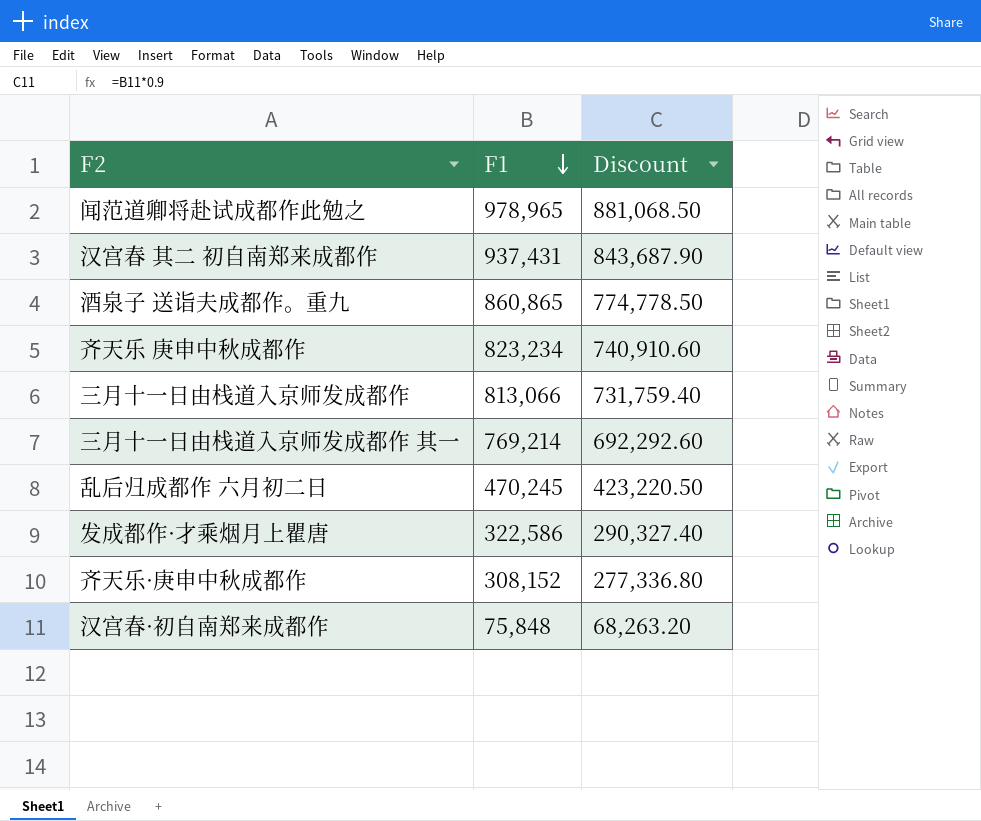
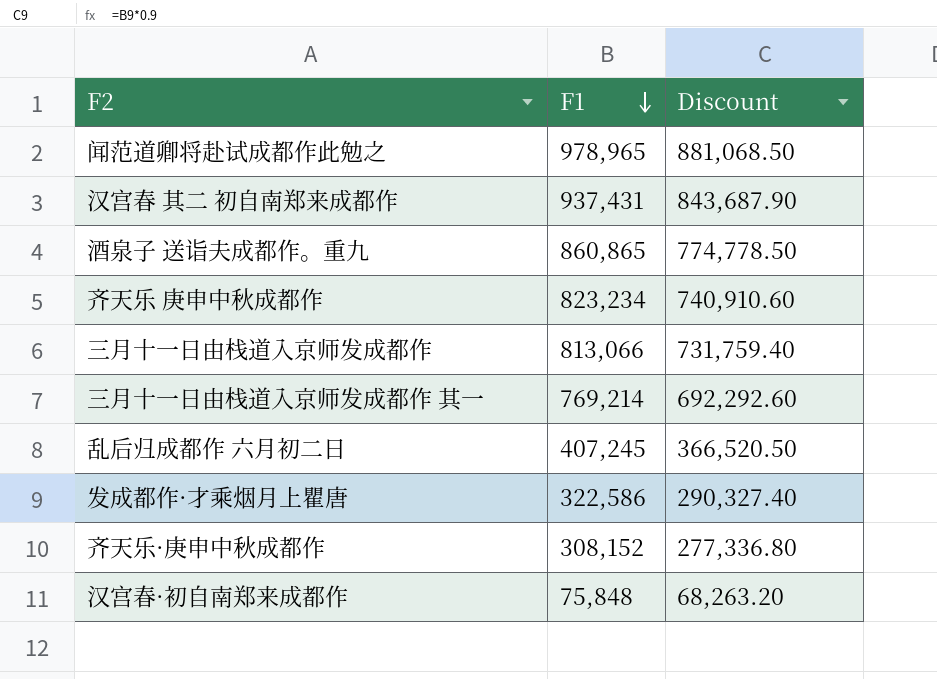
乱后归成都作 六月初二日 | F1: 470,245 -> 407,245
乱后归成都作 六月初二日 | Discount: 423,220.50 -> 366,520.50

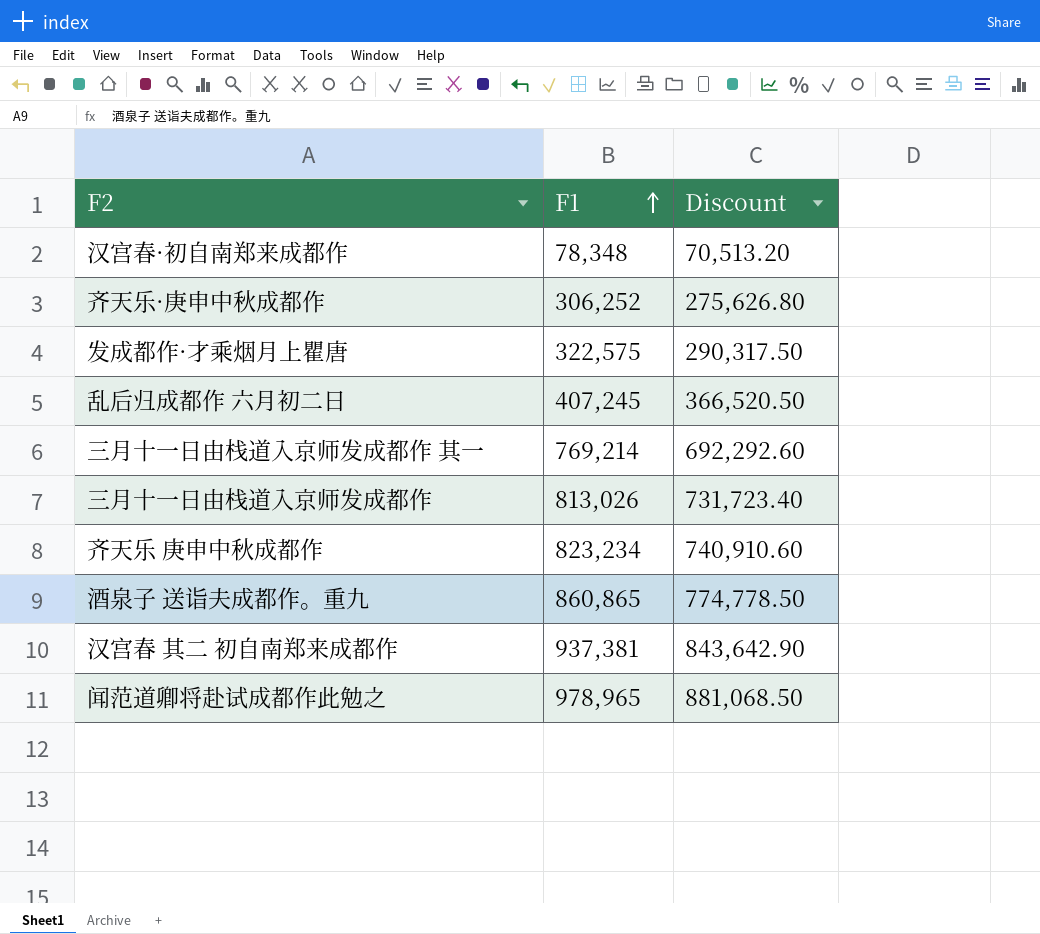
row order: F1 descending -> F1 ascending
汉宫春·初自南郑来成都作 | F1: 75,848 -> 78,348
汉宫春·初自南郑来成都作 | Discount: 68,263.20 -> 70,513.20
齐天乐·庚申中秋成都作 | F1: 308,152 -> 306,252
齐天乐·庚申中秋成都作 | Discount: 277,336.80 -> 275,626.80
发成都作·才乘烟月上瞿唐 | F1: 322,586 -> 322,575
发成都作·才乘烟月上瞿唐 | Discount: 290,327.40 -> 290,317.50
三月十一日由栈道入京师发成都作 | F1: 813,066 -> 813,026
三月十一日由栈道入京师发成都作 | Discount: 731,759.40 -> 731,723.40
汉宫春 其二 初自南郑来成都作 | F1: 937,431 -> 937,381
汉宫春 其二 初自南郑来成都作 | Discount: 843,687.90 -> 843,642.90

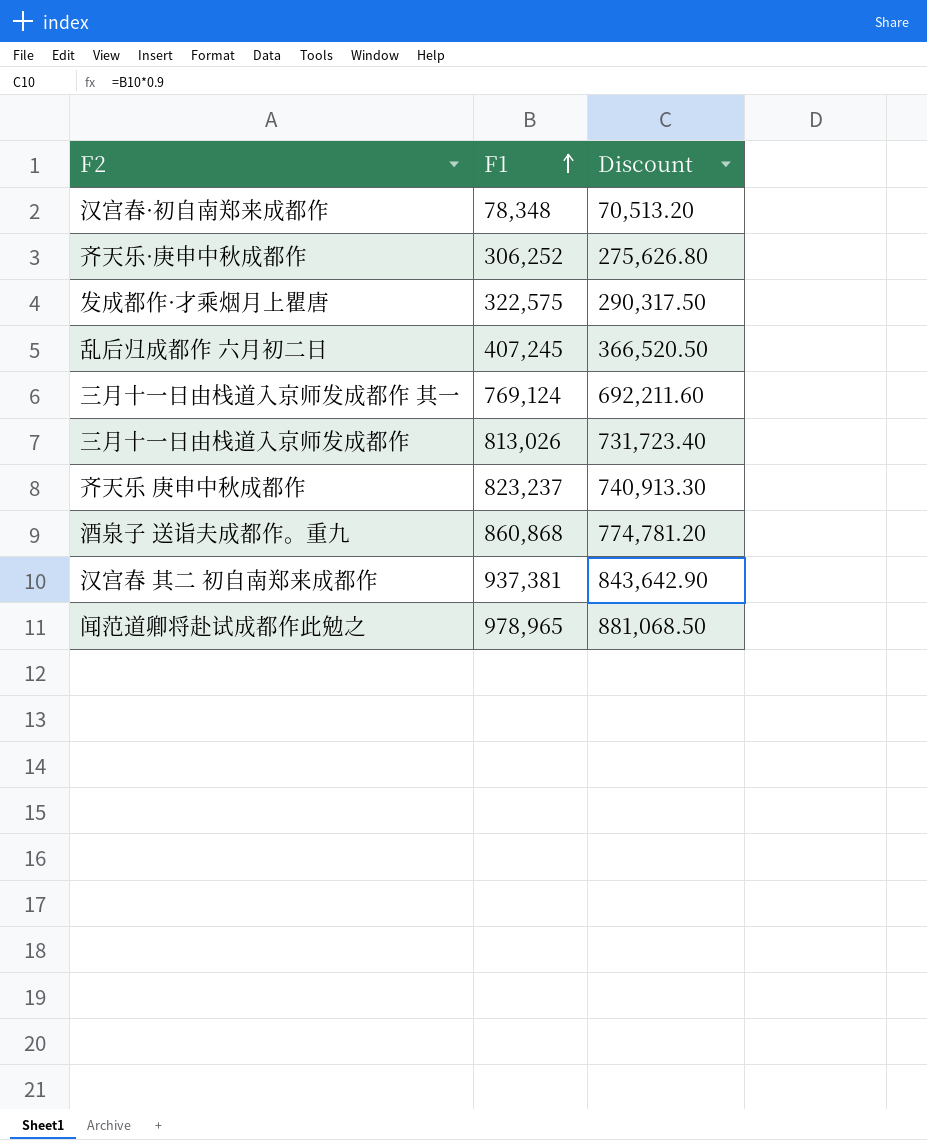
三月十一日由栈道入京师发成都作 其一 | F1: 769,214 -> 769,124
三月十一日由栈道入京师发成都作 其一 | Discount: 692,292.60 -> 692,211.60
齐天乐 庚申中秋成都作 | F1: 823,234 -> 823,237
齐天乐 庚申中秋成都作 | Discount: 740,910.60 -> 740,913.30
酒泉子 送诣夫成都作。重九 | F1: 860,865 -> 860,868
酒泉子 送诣夫成都作。重九 | Discount: 774,778.50 -> 774,781.20

